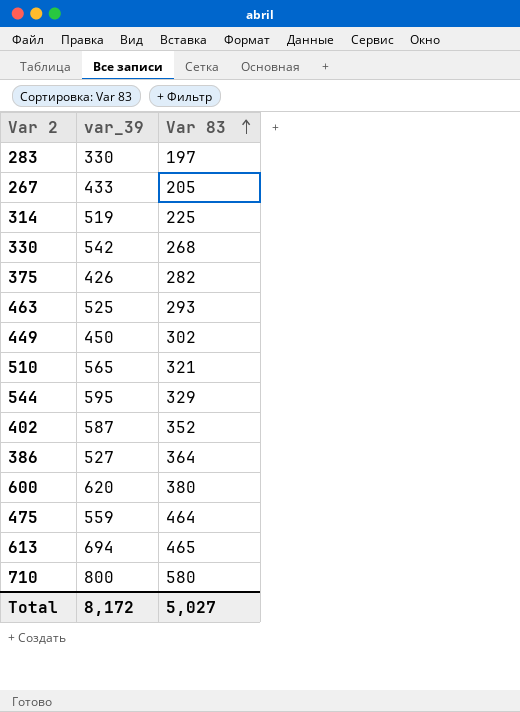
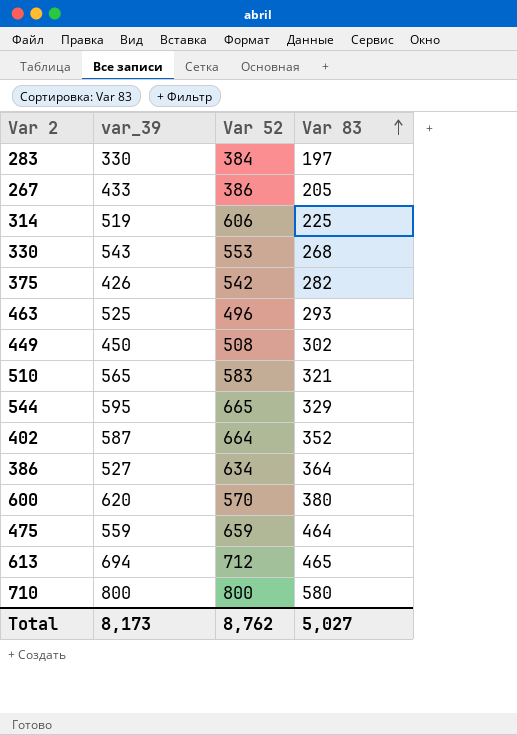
column Var 52 | position: none -> 3
330 | var_39: 542 -> 543
Total | var_39: 8,172 -> 8,173

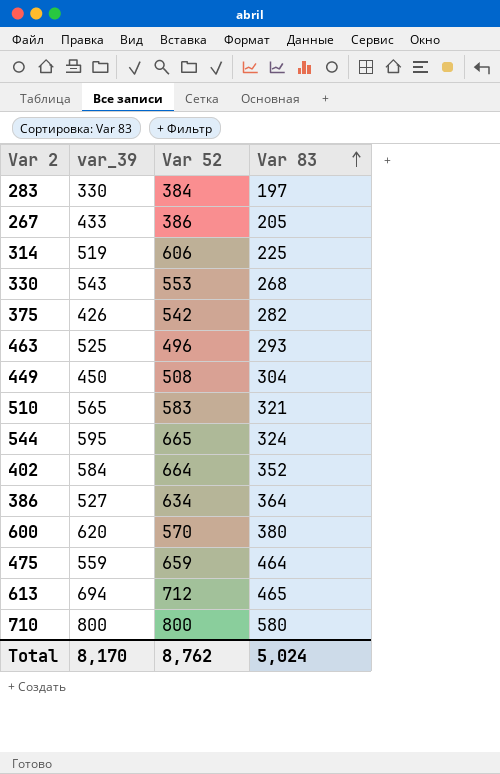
449 | Var 83: 302 -> 304
544 | Var 83: 329 -> 324
402 | var_39: 587 -> 584
Total | var_39: 8,173 -> 8,170
Total | Var 83: 5,027 -> 5,024

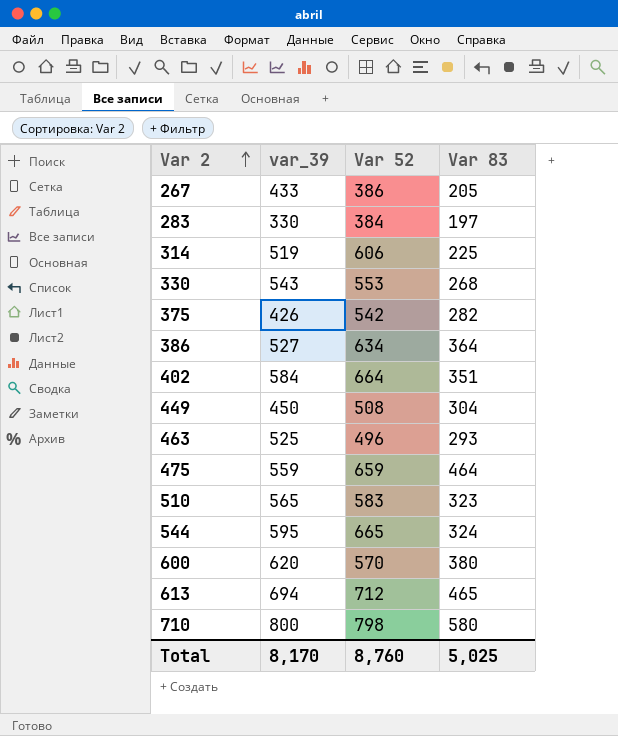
row order: Var 83 ascending -> Var 2 ascending
402 | Var 83: 352 -> 351
510 | Var 83: 321 -> 323
710 | Var 52: 800 -> 798
Total | Var 52: 8,762 -> 8,760
Total | Var 83: 5,024 -> 5,025

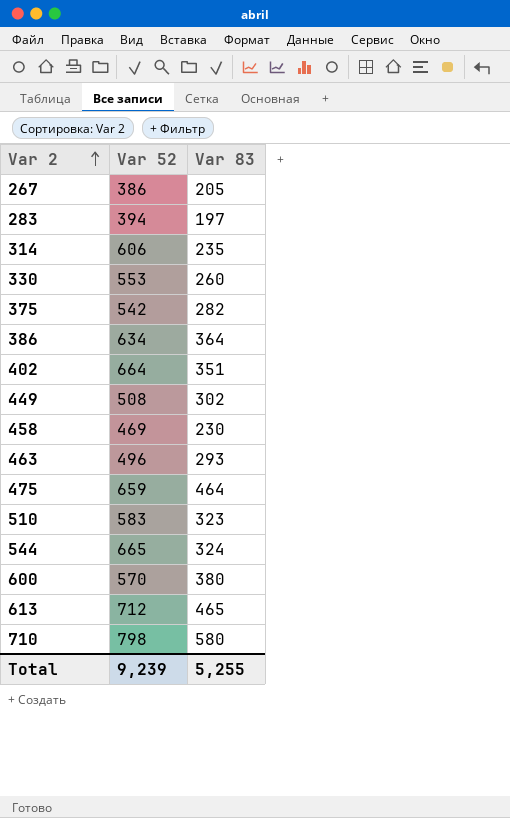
column var_39 | position: 2 -> none
283 | Var 52: 384 -> 394
314 | Var 83: 225 -> 235
330 | Var 83: 268 -> 260
449 | Var 83: 304 -> 302
row 458: none -> 469 | 230
Total | Var 52: 8,760 -> 9,239
Total | Var 83: 5,025 -> 5,255

